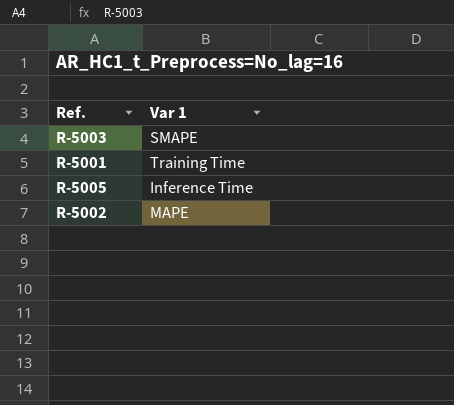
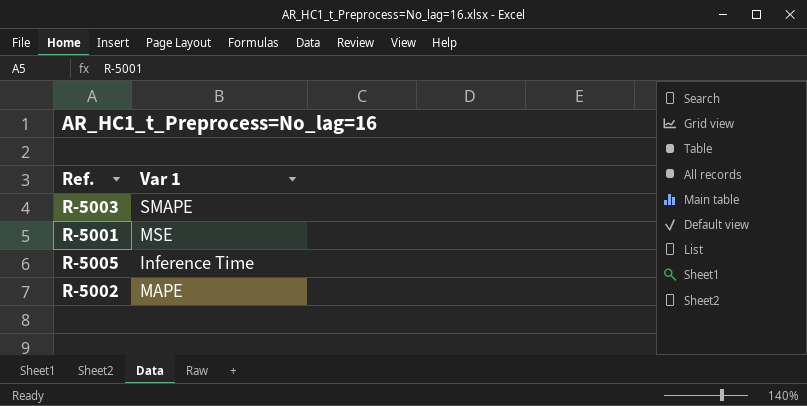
R-5001 | Var 1: Training Time -> MSE

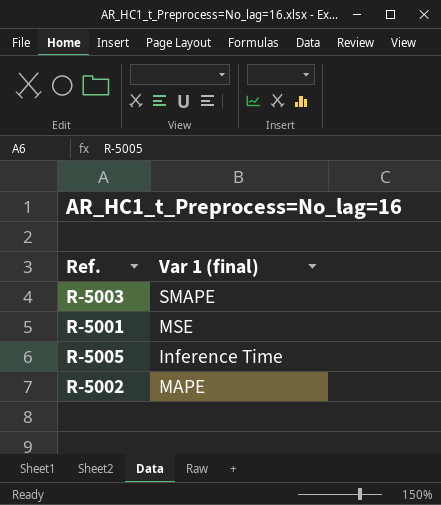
column name: Var 1 -> Var 1 (final)

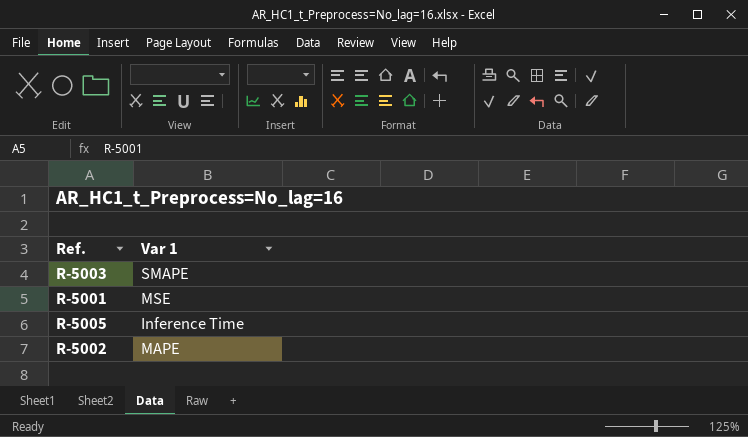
column name: Var 1 (final) -> Var 1

